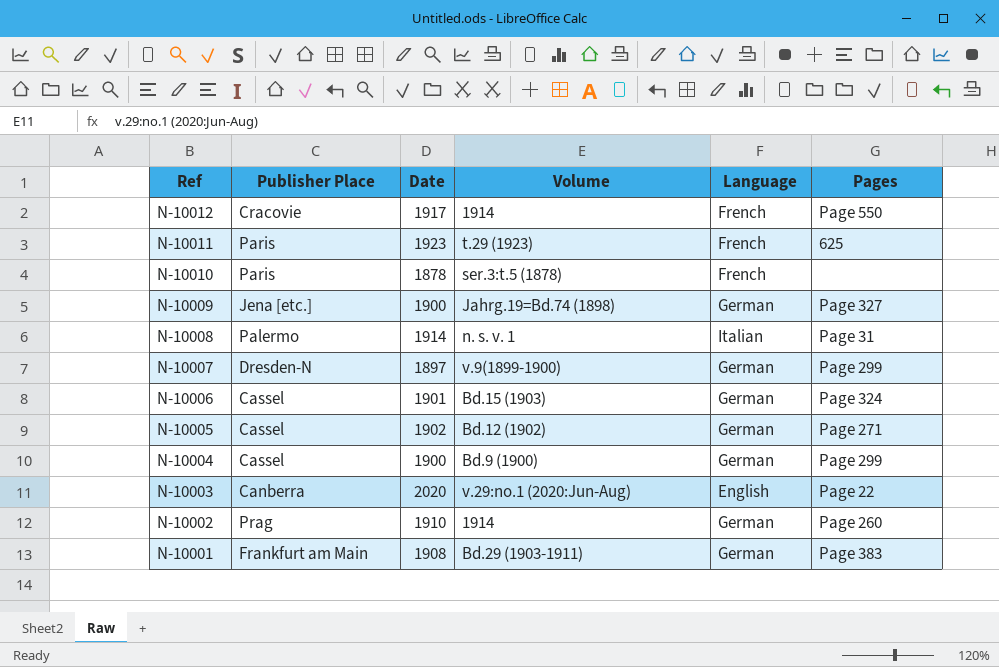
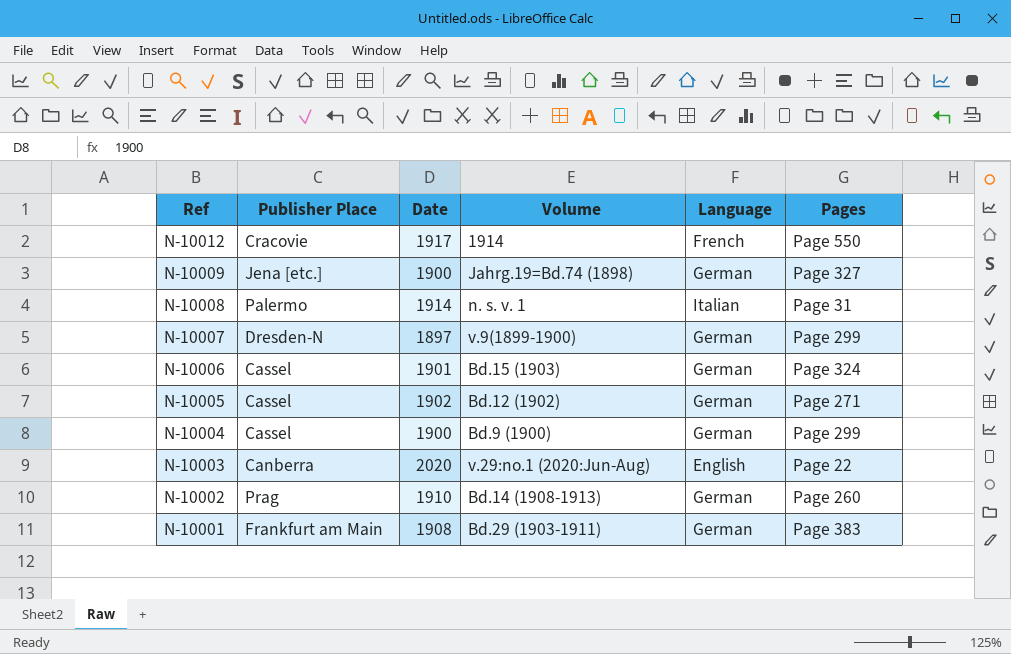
row N-10011: Paris | 1923 | t.29 (1923) | French | 625 -> none
row N-10010: Paris | 1878 | ser.3:t.5 (1878) | French | none -> none
N-10002 | Volume: 1914 -> Bd.14 (1908-1913)

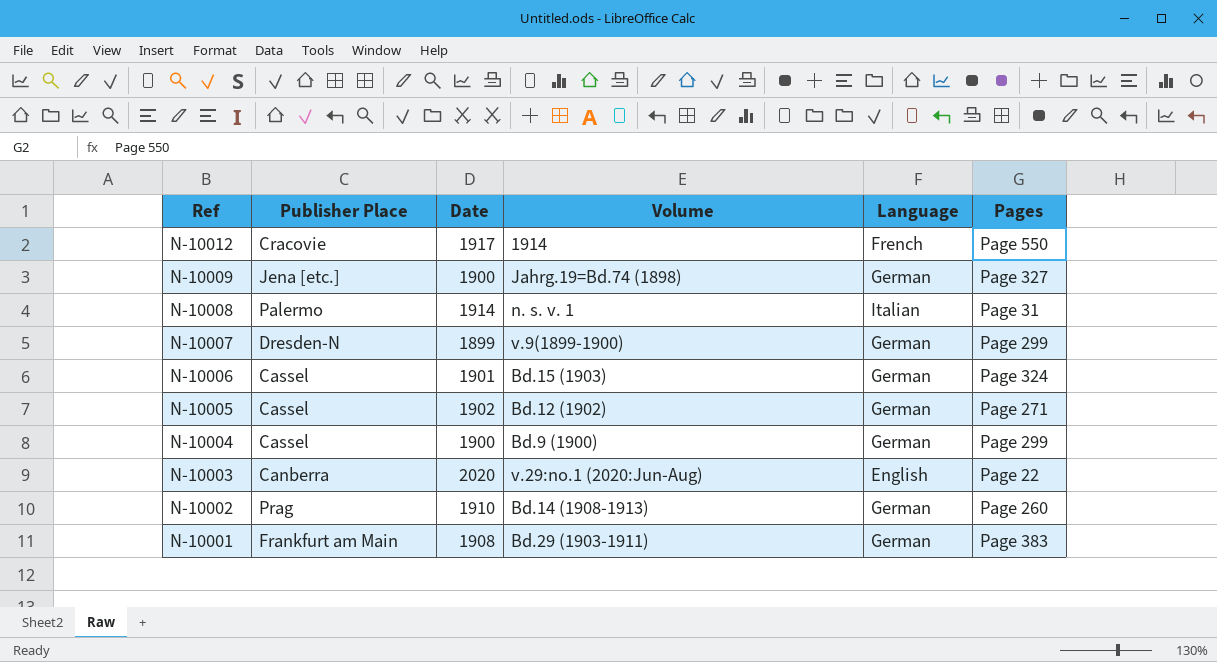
N-10007 | Date: 1897 -> 1899

